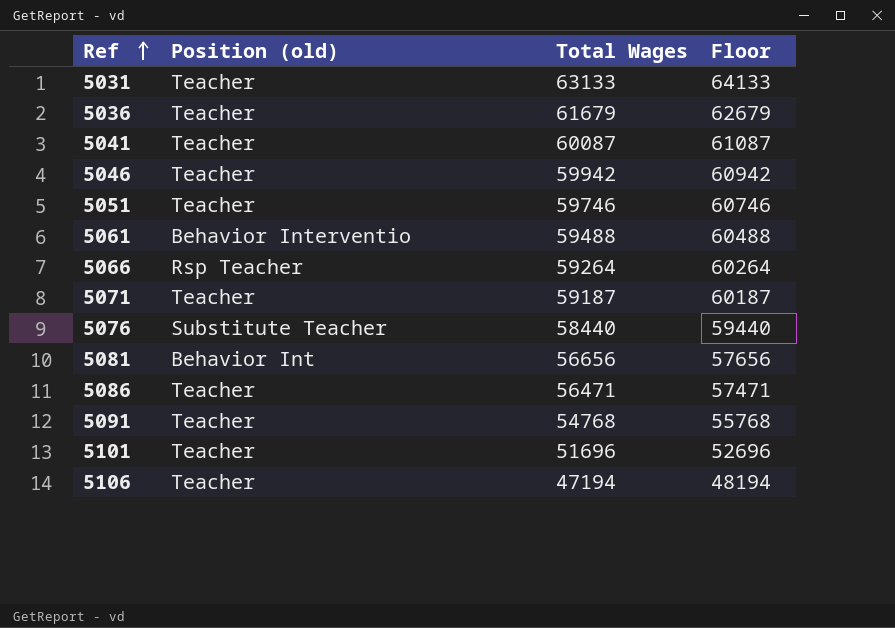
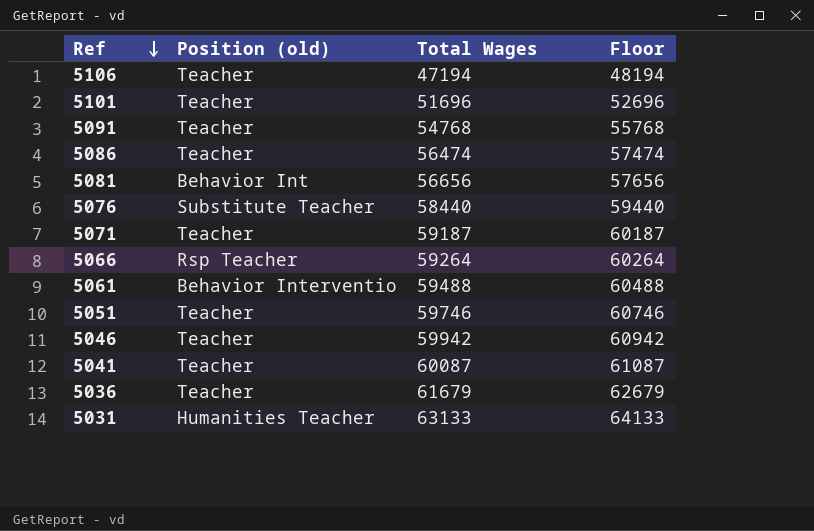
row order: Ref ascending -> Ref descending
5086 | Total Wages: 56471 -> 56474
5086 | Floor: 57471 -> 57474
5031 | Position (old): Teacher -> Humanities Teacher

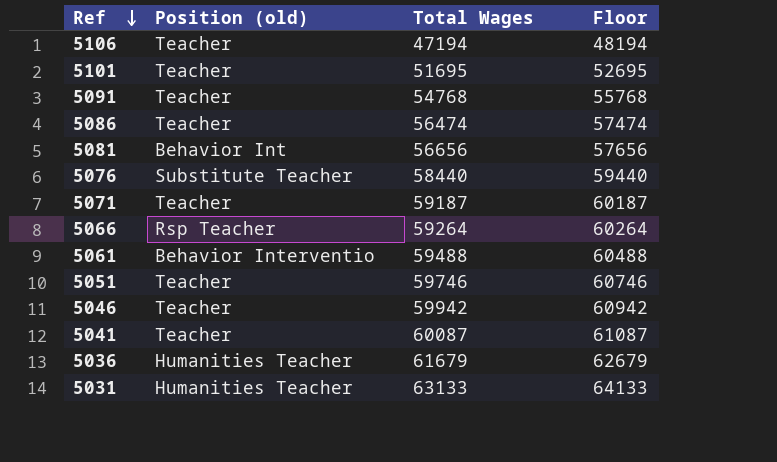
5101 | Total Wages: 51696 -> 51695
5101 | Floor: 52696 -> 52695
5036 | Position (old): Teacher -> Humanities Teacher

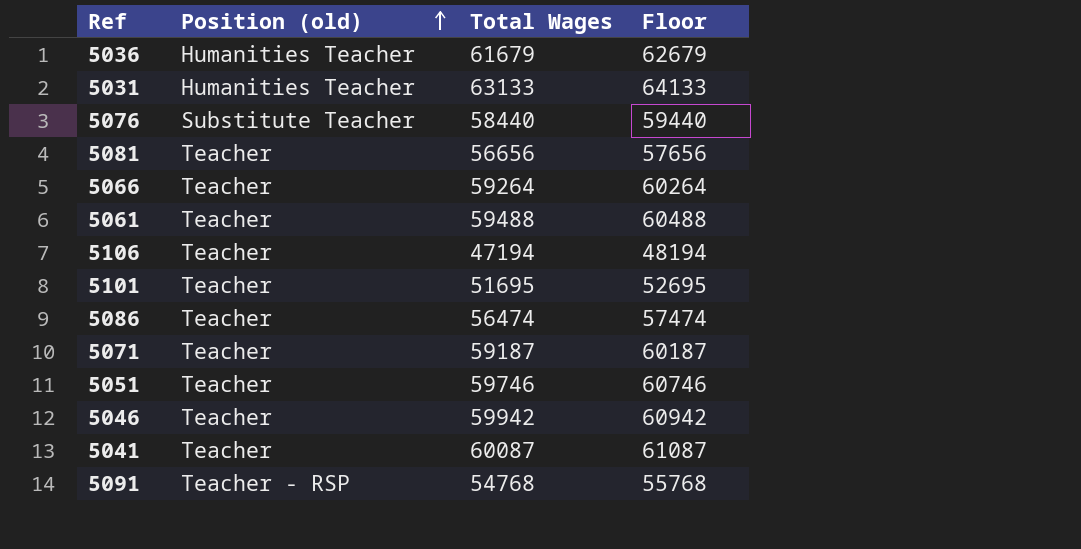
row order: Ref descending -> Position (old) ascending
5081 | Position (old): Behavior Int -> Teacher
5066 | Position (old): Rsp Teacher -> Teacher
5061 | Position (old): Behavior Interventio -> Teacher
5091 | Position (old): Teacher -> Teacher - RSP

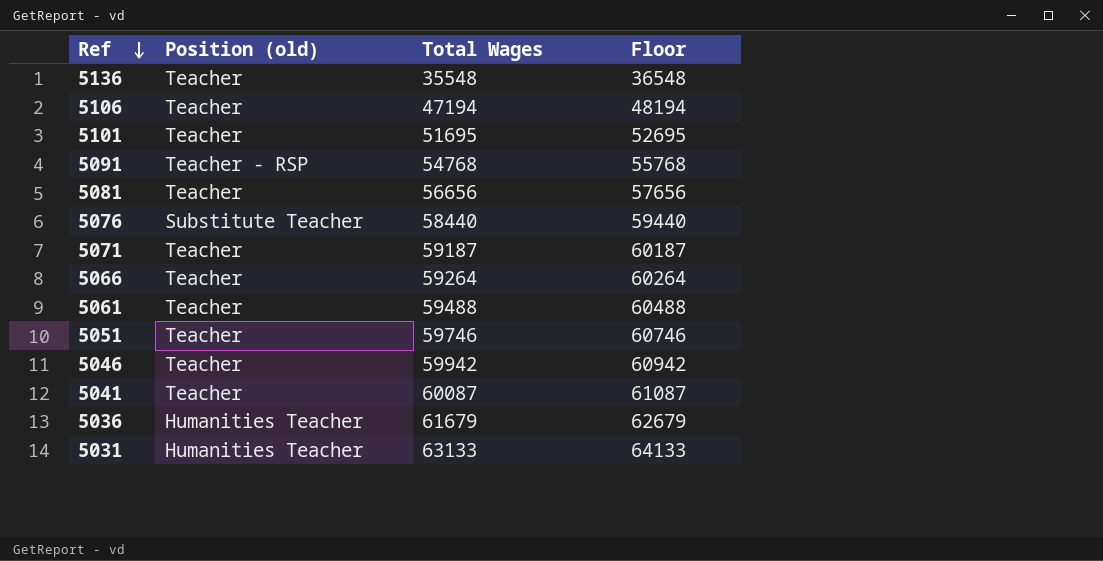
row order: Position (old) ascending -> Ref descending
row 5086: Teacher | 56474 | 57474 -> none
row 5136: none -> Teacher | 35548 | 36548

